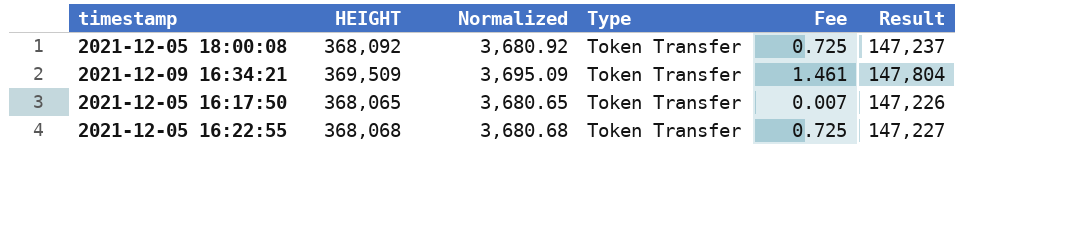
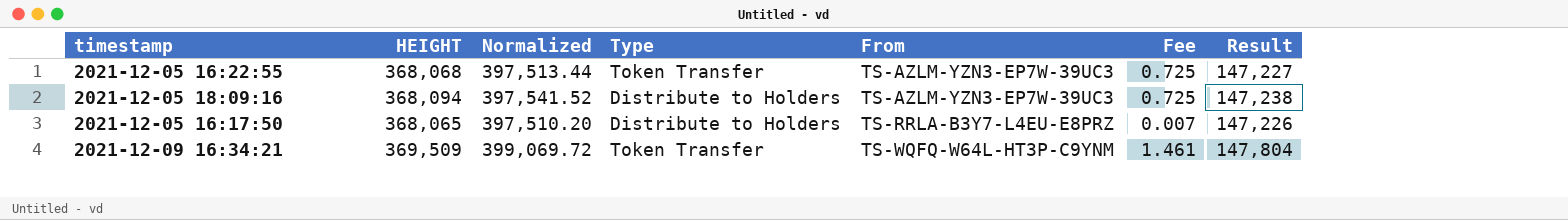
row order: none -> From ascending
column Normalized | formula: [HEIGHT] * 0.01 -> [HEIGHT] * 1.08
column From | position: none -> 5
row 2021-12-05 18:00:08: 368,092 | 3,680.92 | Token Transfer | 0.725 | 147,237 -> none
row 2021-12-05 18:09:16: none -> 368,094 | 397,541.52 | Distribute to Holders | TS-AZLM-YZN3-EP7W-39UC3 | 0.725 | 147,238
2021-12-05 16:17:50 | Type: Token Transfer -> Distribute to Holders

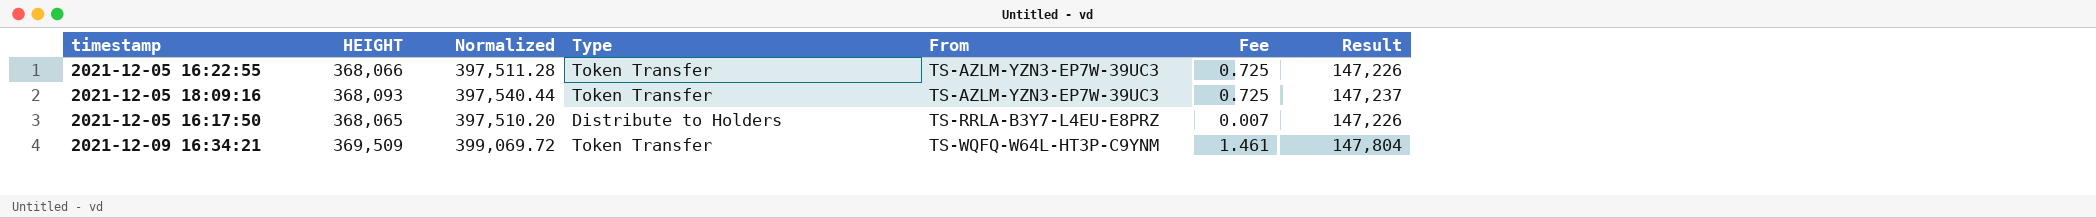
2021-12-05 16:22:55 | HEIGHT: 368,068 -> 368,066
2021-12-05 16:22:55 | Normalized: 397,513.44 -> 397,511.28
2021-12-05 16:22:55 | Result: 147,227 -> 147,226
2021-12-05 18:09:16 | HEIGHT: 368,094 -> 368,093
2021-12-05 18:09:16 | Normalized: 397,541.52 -> 397,540.44
2021-12-05 18:09:16 | Type: Distribute to Holders -> Token Transfer
2021-12-05 18:09:16 | Result: 147,238 -> 147,237

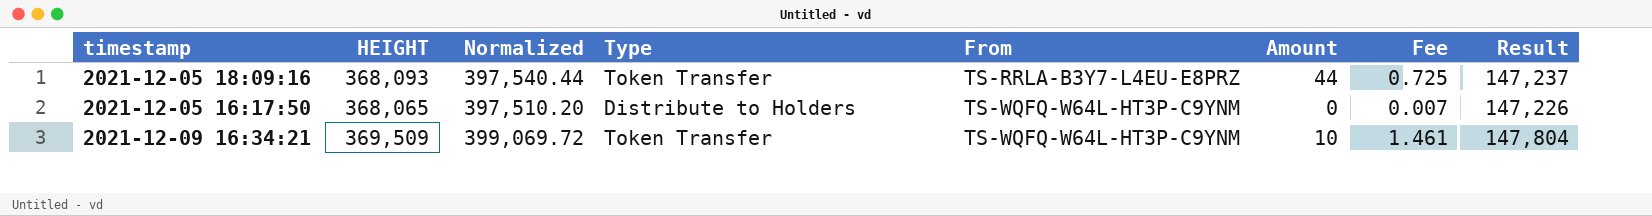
column Amount | position: none -> 6
row 2021-12-05 16:22:55: 368,066 | 397,511.28 | Token Transfer | TS-AZLM-YZN3-EP7W-39UC3 | 0.725 | 147,226 -> none
2021-12-05 18:09:16 | From: TS-AZLM-YZN3-EP7W-39UC3 -> TS-RRLA-B3Y7-L4EU-E8PRZ
2021-12-05 16:17:50 | From: TS-RRLA-B3Y7-L4EU-E8PRZ -> TS-WQFQ-W64L-HT3P-C9YNM

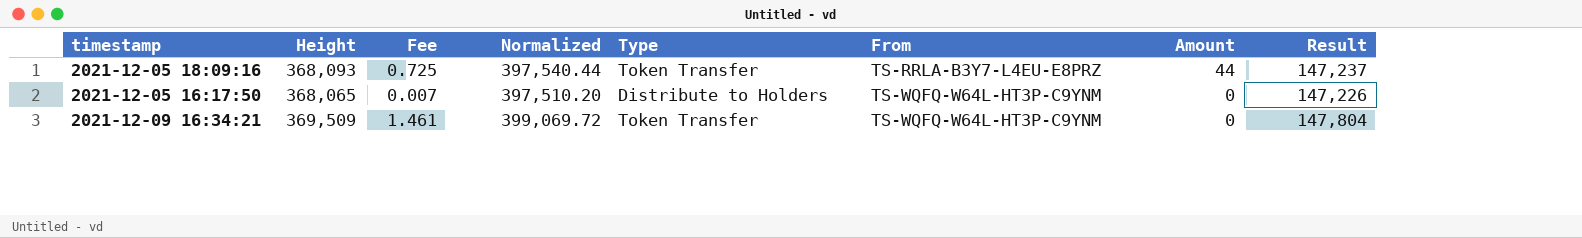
column name: HEIGHT -> Height
column Fee | position: 7 -> 3
2021-12-09 16:34:21 | Amount: 10 -> 0

